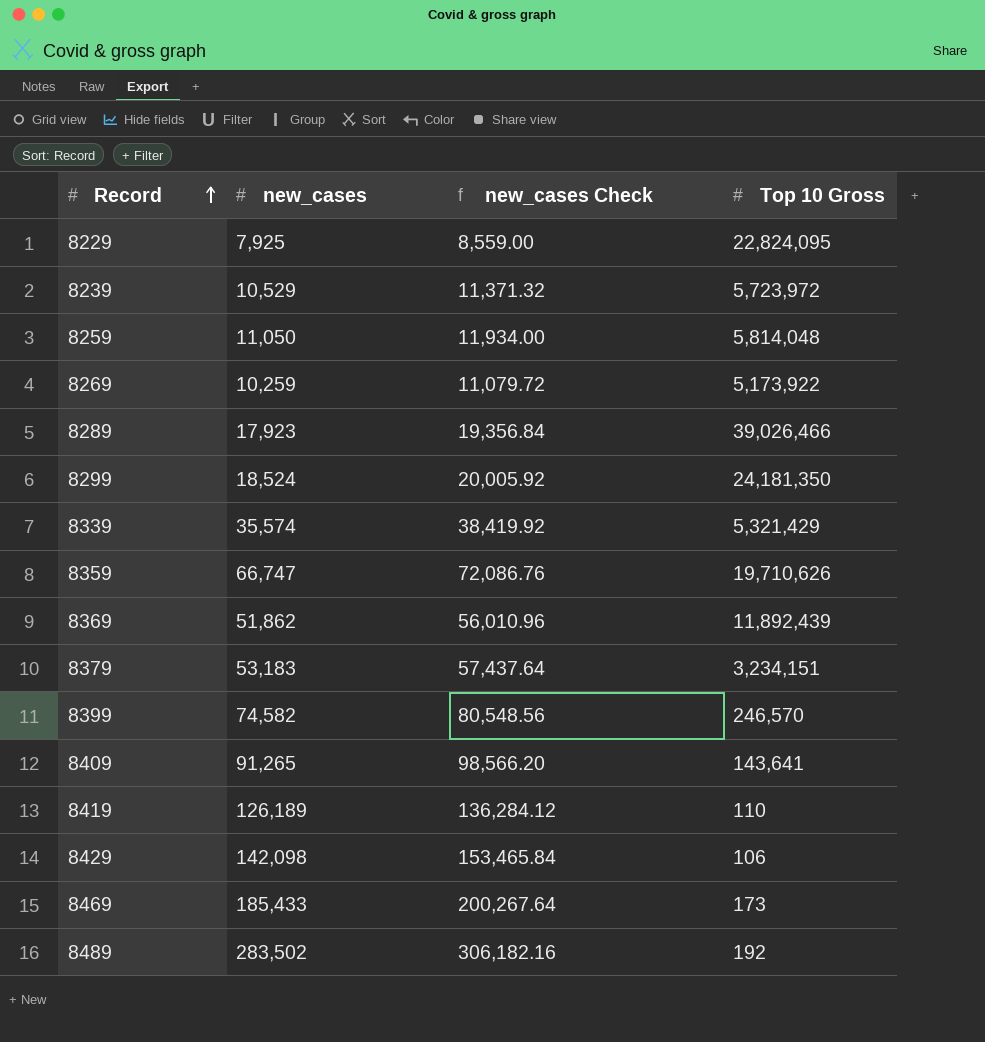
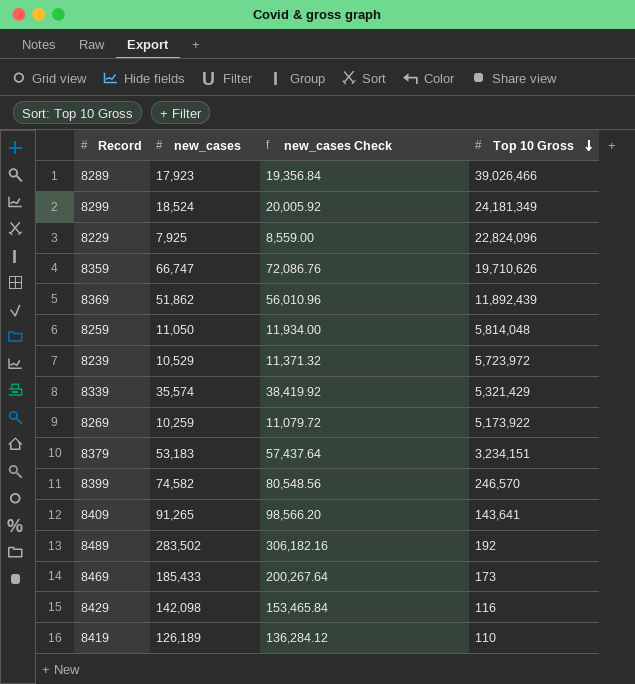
row order: Record ascending -> Top 10 Gross descending
8299 | Top 10 Gross: 24,181,350 -> 24,181,349
8229 | Top 10 Gross: 22,824,095 -> 22,824,096
8429 | Top 10 Gross: 106 -> 116

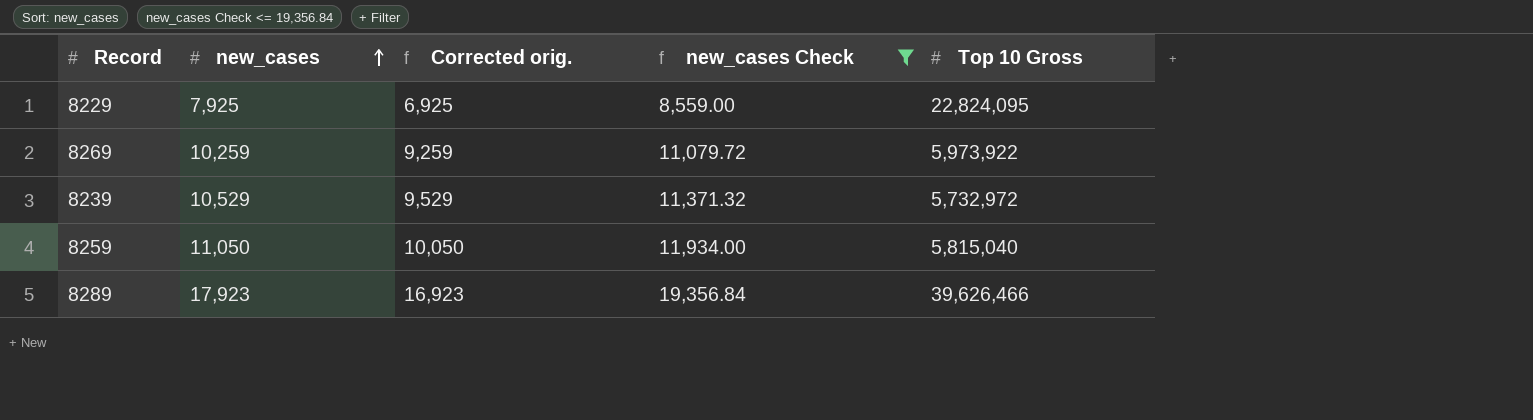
filter: none -> new_cases Check <= 19,356.84
row order: Top 10 Gross descending -> new_cases ascending
column Corrected orig. | formula: none -> [new_cases] - 1000
8229 | Top 10 Gross: 22,824,096 -> 22,824,095
8269 | Top 10 Gross: 5,173,922 -> 5,973,922
8239 | Top 10 Gross: 5,723,972 -> 5,732,972
8259 | Top 10 Gross: 5,814,048 -> 5,815,040
8289 | Top 10 Gross: 39,026,466 -> 39,626,466

